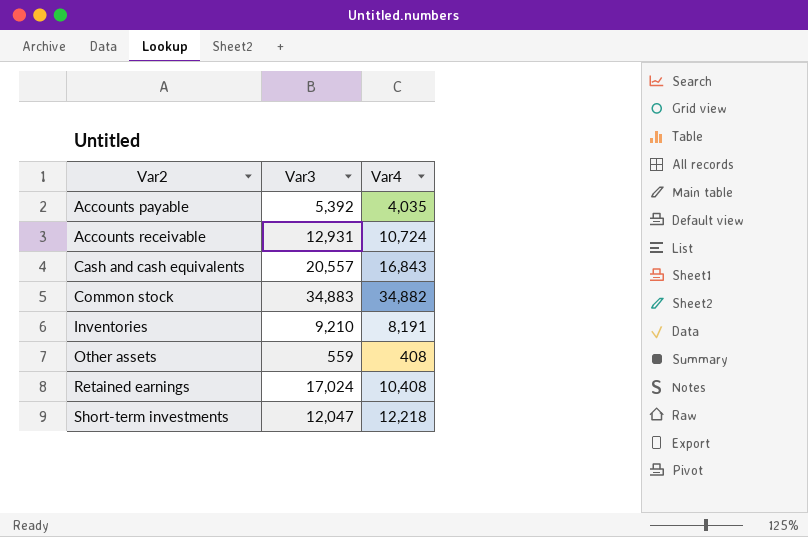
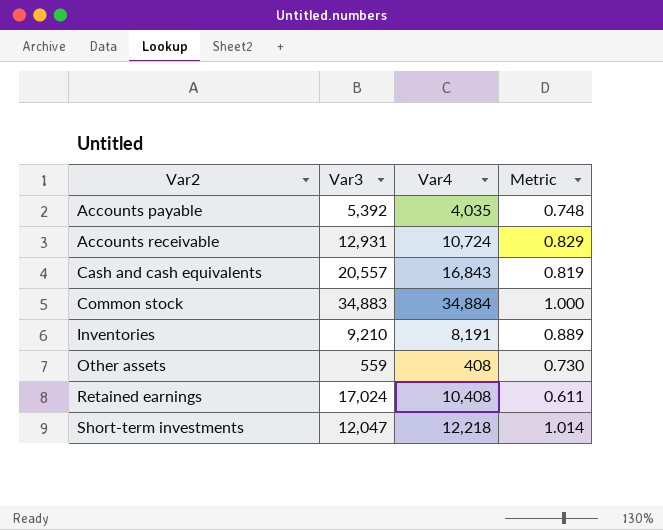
column Metric | formula: none -> [Var4] / [Var3]
Common stock | Var4: 34,882 -> 34,884

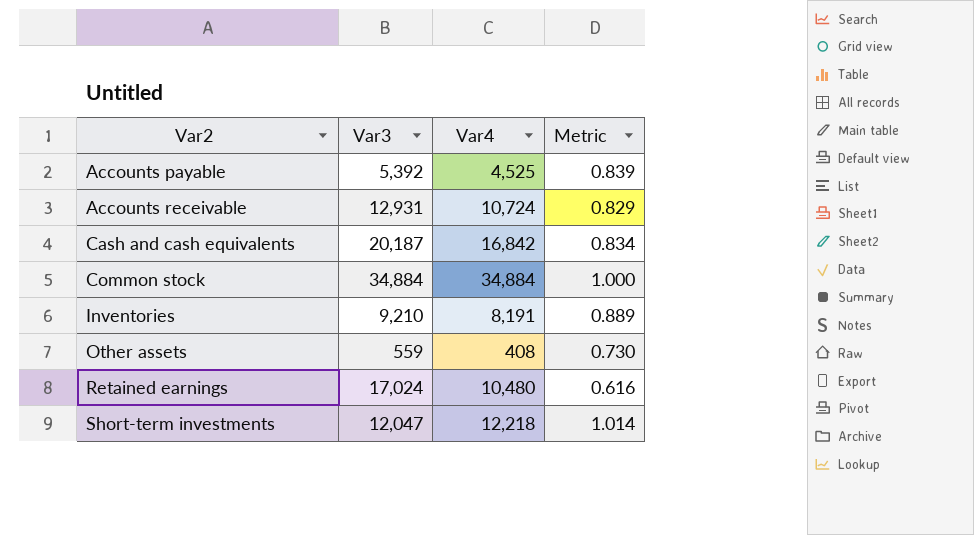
Accounts payable | Var4: 4,035 -> 4,525
Accounts payable | Metric: 0.748 -> 0.839
Cash and cash equivalents | Var3: 20,557 -> 20,187
Cash and cash equivalents | Var4: 16,843 -> 16,842
Cash and cash equivalents | Metric: 0.819 -> 0.834
Common stock | Var3: 34,883 -> 34,884
Retained earnings | Var4: 10,408 -> 10,480
Retained earnings | Metric: 0.611 -> 0.616

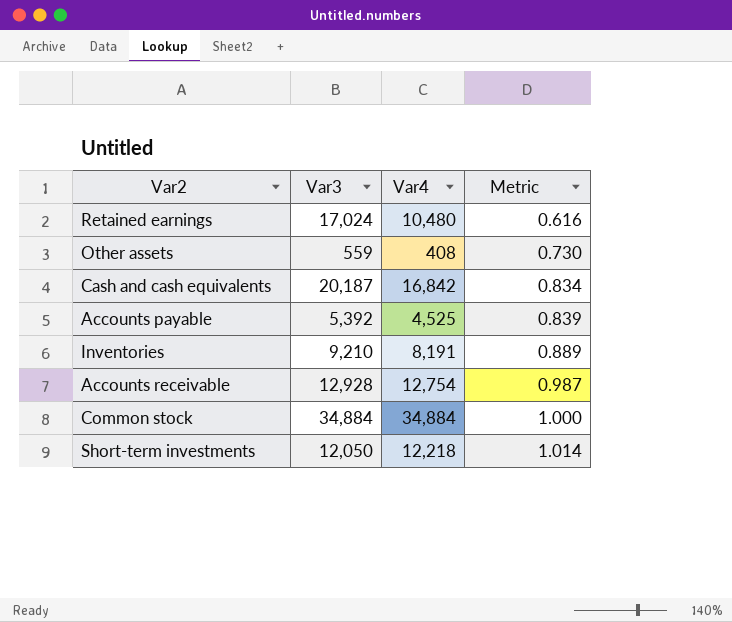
row order: Var2 ascending -> Metric ascending
Accounts receivable | Var3: 12,931 -> 12,928
Accounts receivable | Var4: 10,724 -> 12,754
Accounts receivable | Metric: 0.829 -> 0.987
Short-term investments | Var3: 12,047 -> 12,050

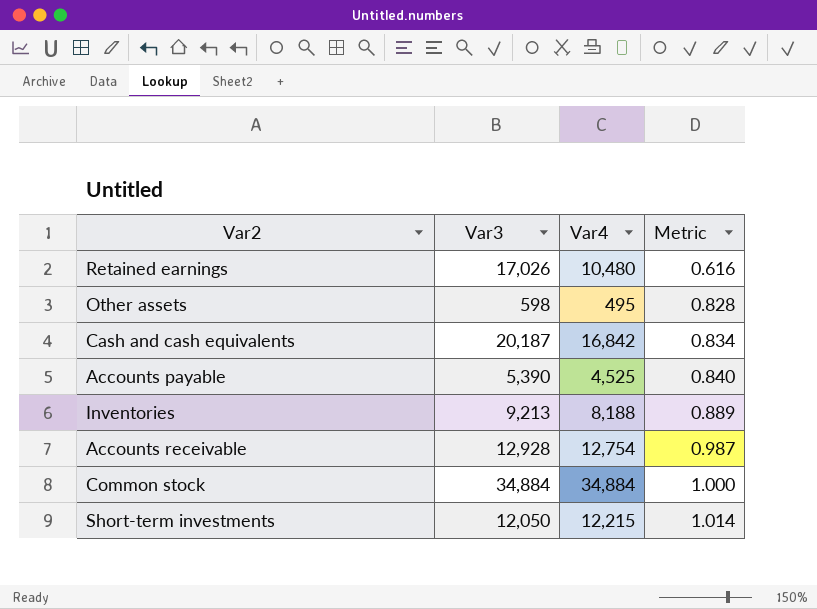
Retained earnings | Var3: 17,024 -> 17,026
Other assets | Var3: 559 -> 598
Other assets | Var4: 408 -> 495
Other assets | Metric: 0.730 -> 0.828
Accounts payable | Var3: 5,392 -> 5,390
Accounts payable | Metric: 0.839 -> 0.840
Inventories | Var3: 9,210 -> 9,213
Inventories | Var4: 8,191 -> 8,188
Short-term investments | Var4: 12,218 -> 12,215

